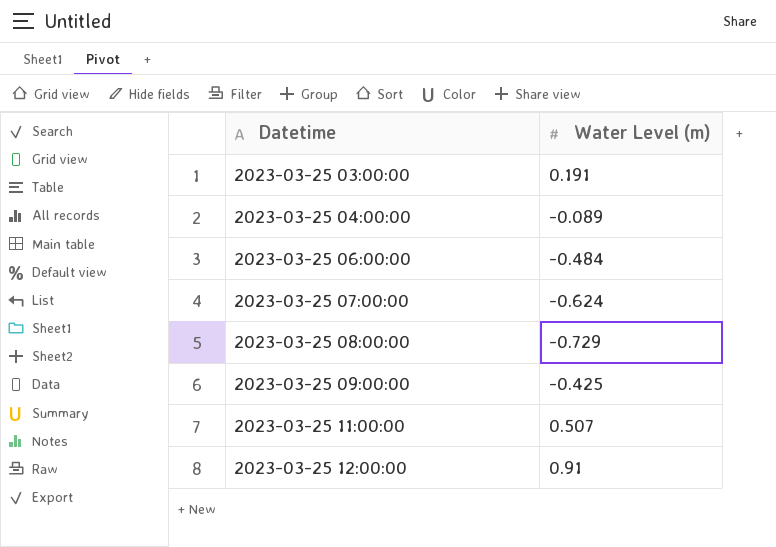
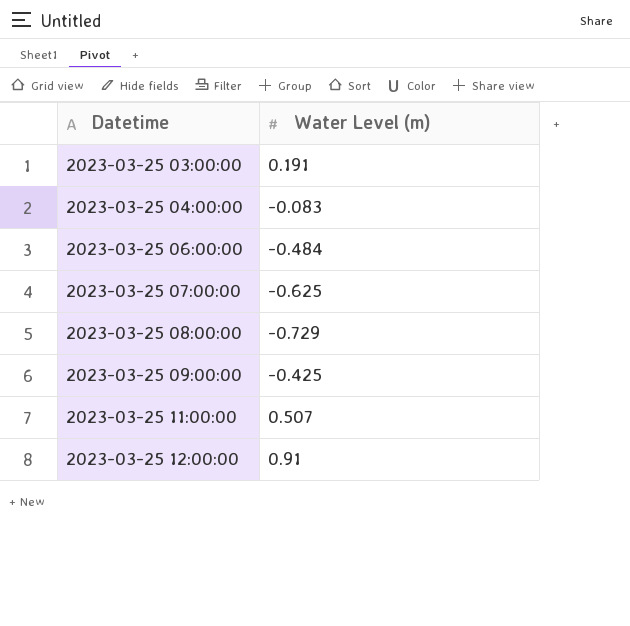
2023-03-25 04:00:00 | Water Level (m): -0.089 -> -0.083
2023-03-25 07:00:00 | Water Level (m): -0.624 -> -0.625

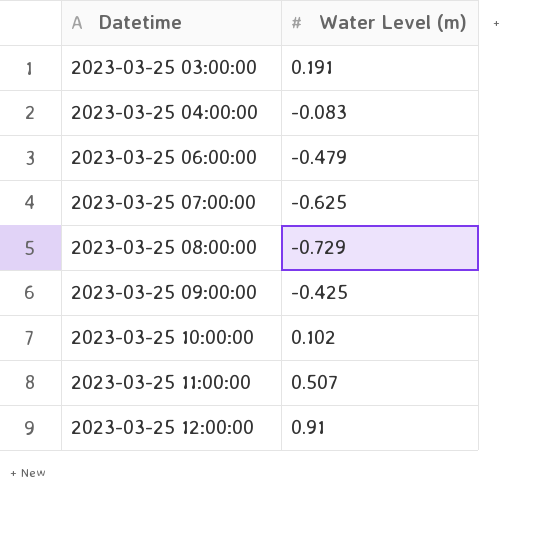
2023-03-25 06:00:00 | Water Level (m): -0.484 -> -0.479
row 2023-03-25 10:00:00: none -> 0.102

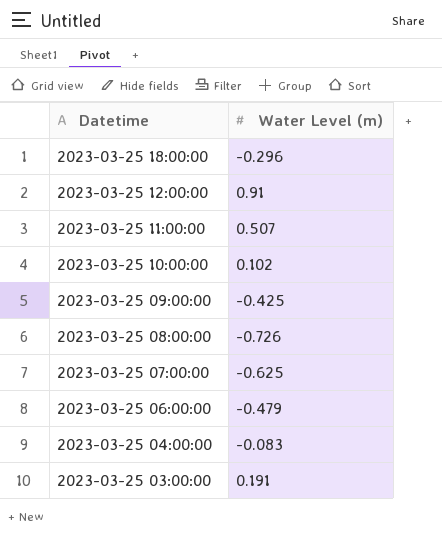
row order: Datetime ascending -> Datetime descending
row 2023-03-25 18:00:00: none -> -0.296
2023-03-25 08:00:00 | Water Level (m): -0.729 -> -0.726

